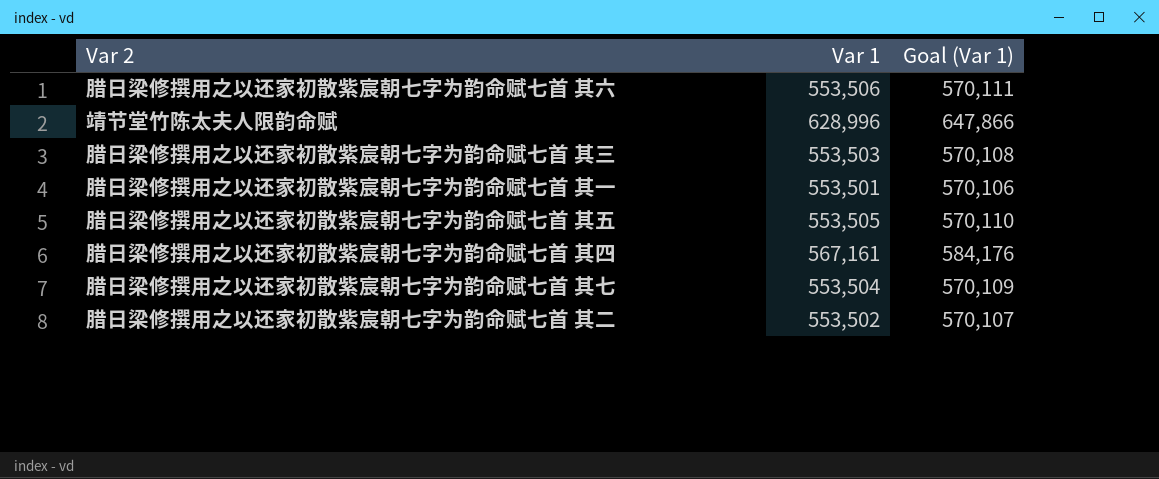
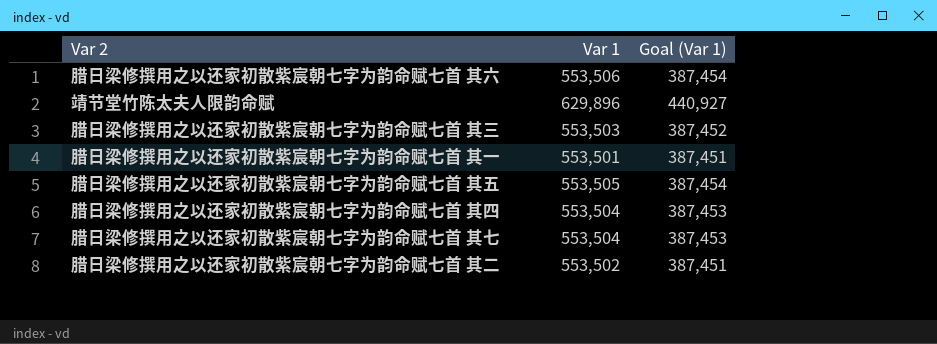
column Goal (Var 1) | formula: [Var 1] * 1.03 -> [Var 1] * 0.7
靖节堂竹陈太夫人限韵命赋 | Var 1: 628,996 -> 629,896
腊日梁修撰用之以还家初散紫宸朝七字为韵命赋七首 其四 | Var 1: 567,161 -> 553,504

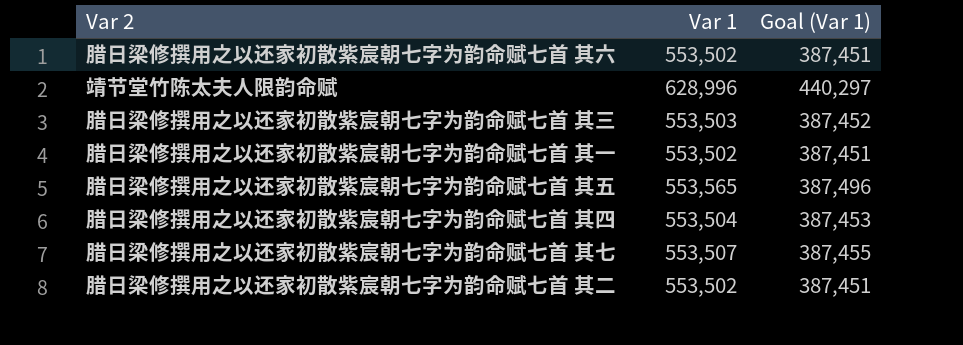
腊日梁修撰用之以还家初散紫宸朝七字为韵命赋七首 其六 | Var 1: 553,506 -> 553,502
腊日梁修撰用之以还家初散紫宸朝七字为韵命赋七首 其六 | Goal (Var 1): 387,454 -> 387,451
靖节堂竹陈太夫人限韵命赋 | Var 1: 629,896 -> 628,996
靖节堂竹陈太夫人限韵命赋 | Goal (Var 1): 440,927 -> 440,297
腊日梁修撰用之以还家初散紫宸朝七字为韵命赋七首 其一 | Var 1: 553,501 -> 553,502
腊日梁修撰用之以还家初散紫宸朝七字为韵命赋七首 其五 | Var 1: 553,505 -> 553,565
腊日梁修撰用之以还家初散紫宸朝七字为韵命赋七首 其五 | Goal (Var 1): 387,454 -> 387,496
腊日梁修撰用之以还家初散紫宸朝七字为韵命赋七首 其七 | Var 1: 553,504 -> 553,507
腊日梁修撰用之以还家初散紫宸朝七字为韵命赋七首 其七 | Goal (Var 1): 387,453 -> 387,455

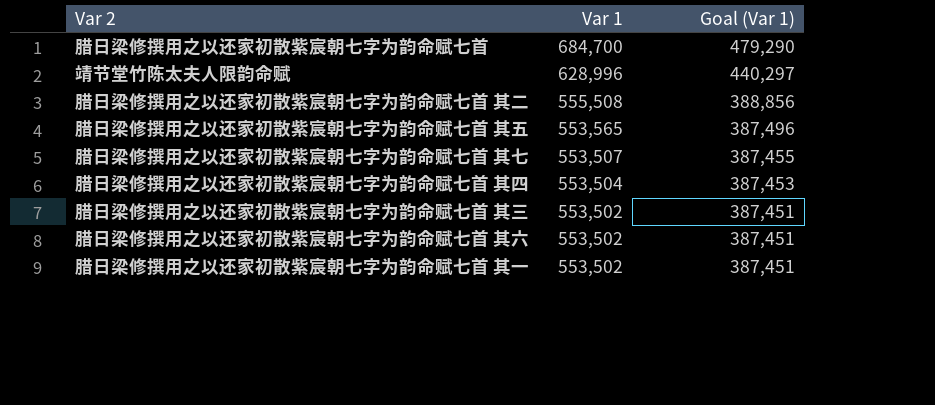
row order: none -> Var 1 descending
row 腊日梁修撰用之以还家初散紫宸朝七字为韵命赋七首: none -> 684,700 | 479,290
腊日梁修撰用之以还家初散紫宸朝七字为韵命赋七首 其二 | Var 1: 553,502 -> 555,508
腊日梁修撰用之以还家初散紫宸朝七字为韵命赋七首 其二 | Goal (Var 1): 387,451 -> 388,856
腊日梁修撰用之以还家初散紫宸朝七字为韵命赋七首 其三 | Var 1: 553,503 -> 553,502
腊日梁修撰用之以还家初散紫宸朝七字为韵命赋七首 其三 | Goal (Var 1): 387,452 -> 387,451

